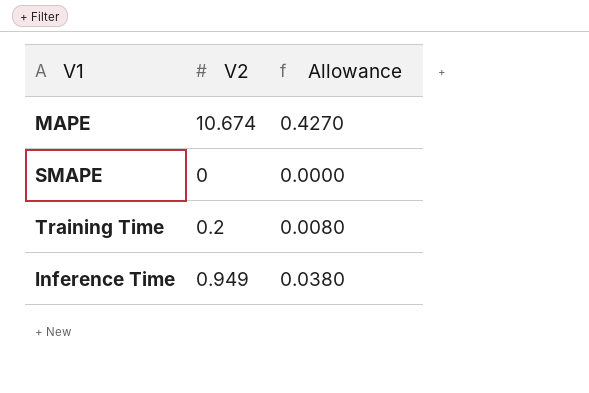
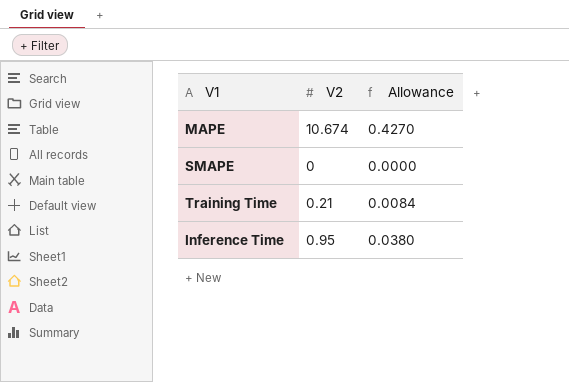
Training Time | V2: 0.2 -> 0.21
Training Time | Allowance: 0.0080 -> 0.0084
Inference Time | V2: 0.949 -> 0.95

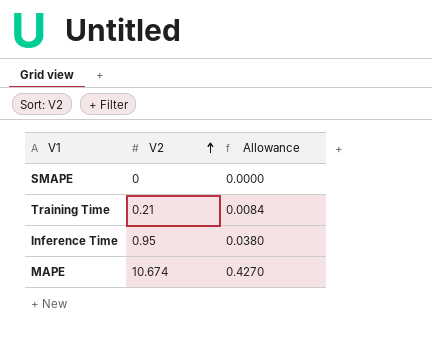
row order: none -> V2 ascending

